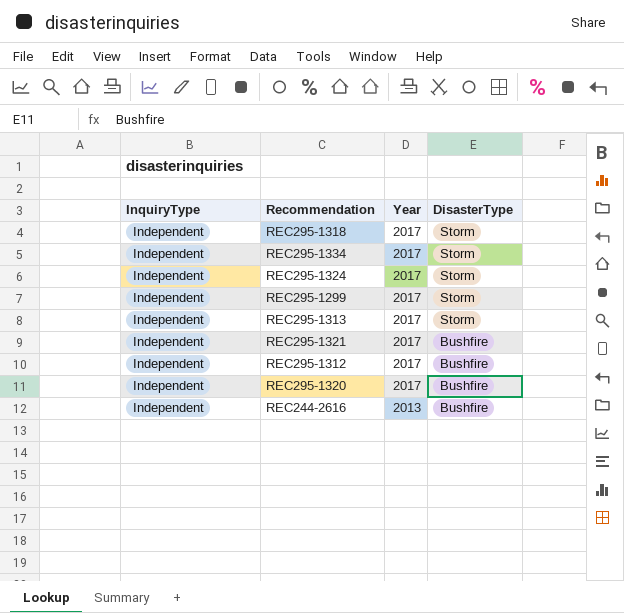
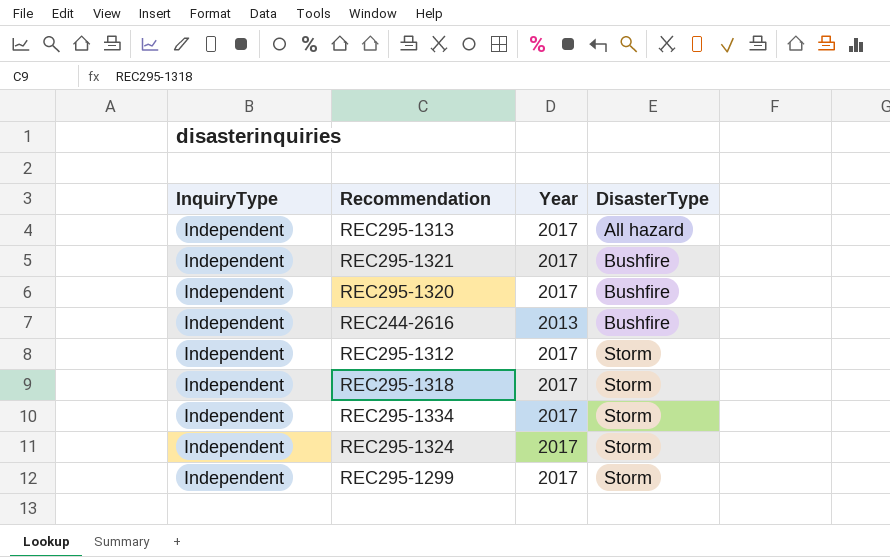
row order: Year descending -> DisasterType ascending
REC295-1313 | DisasterType: Storm -> All hazard
REC295-1312 | DisasterType: Bushfire -> Storm

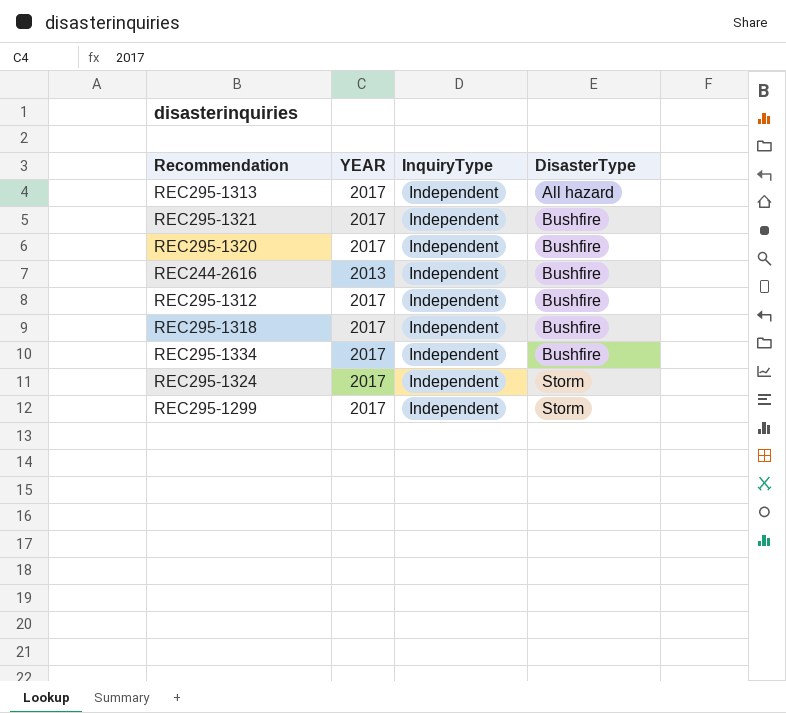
column name: Year -> YEAR
column InquiryType | position: 1 -> 3
REC295-1312 | DisasterType: Storm -> Bushfire
REC295-1318 | DisasterType: Storm -> Bushfire
REC295-1334 | DisasterType: Storm -> Bushfire

